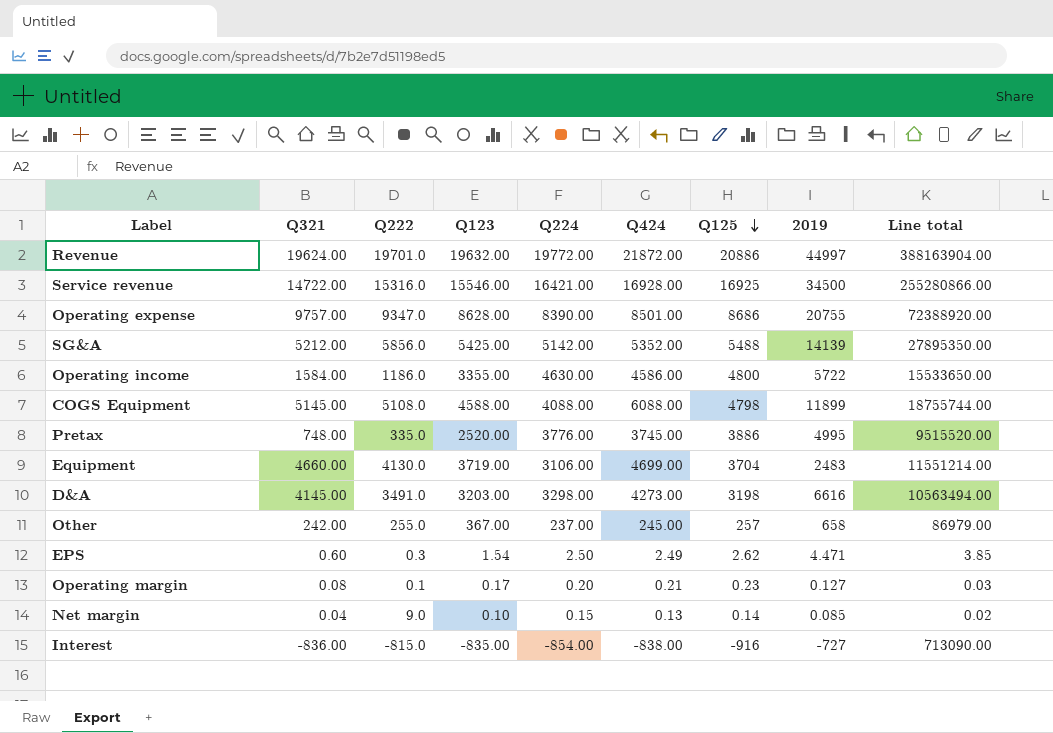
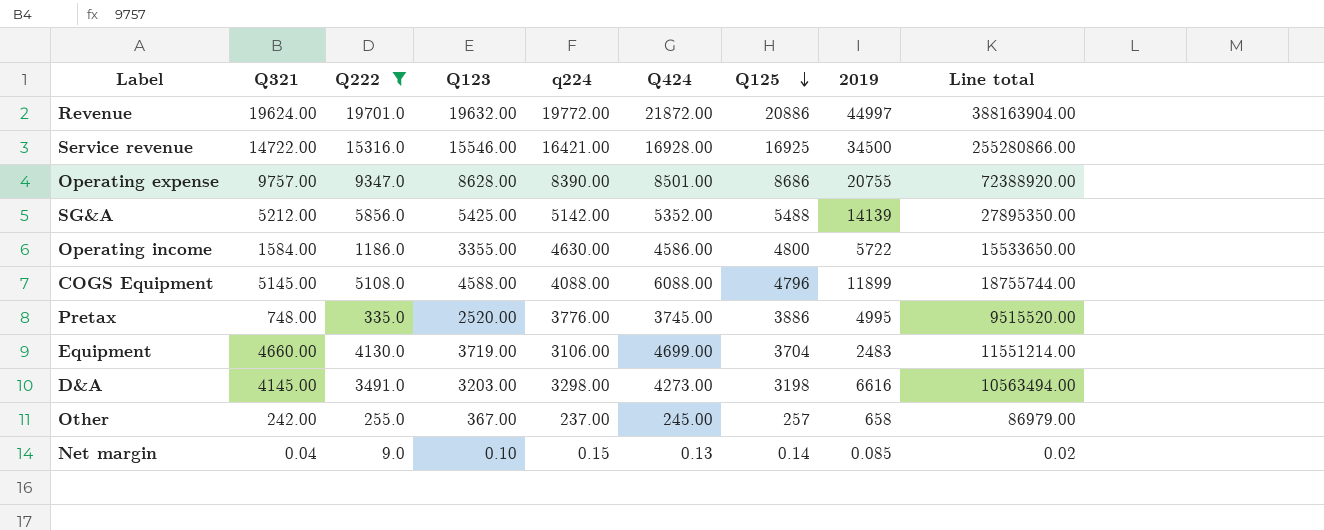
filter: none -> Q222 >= 9.0
column name: Q224 -> q224
COGS Equipment | Q125: 4798 -> 4796

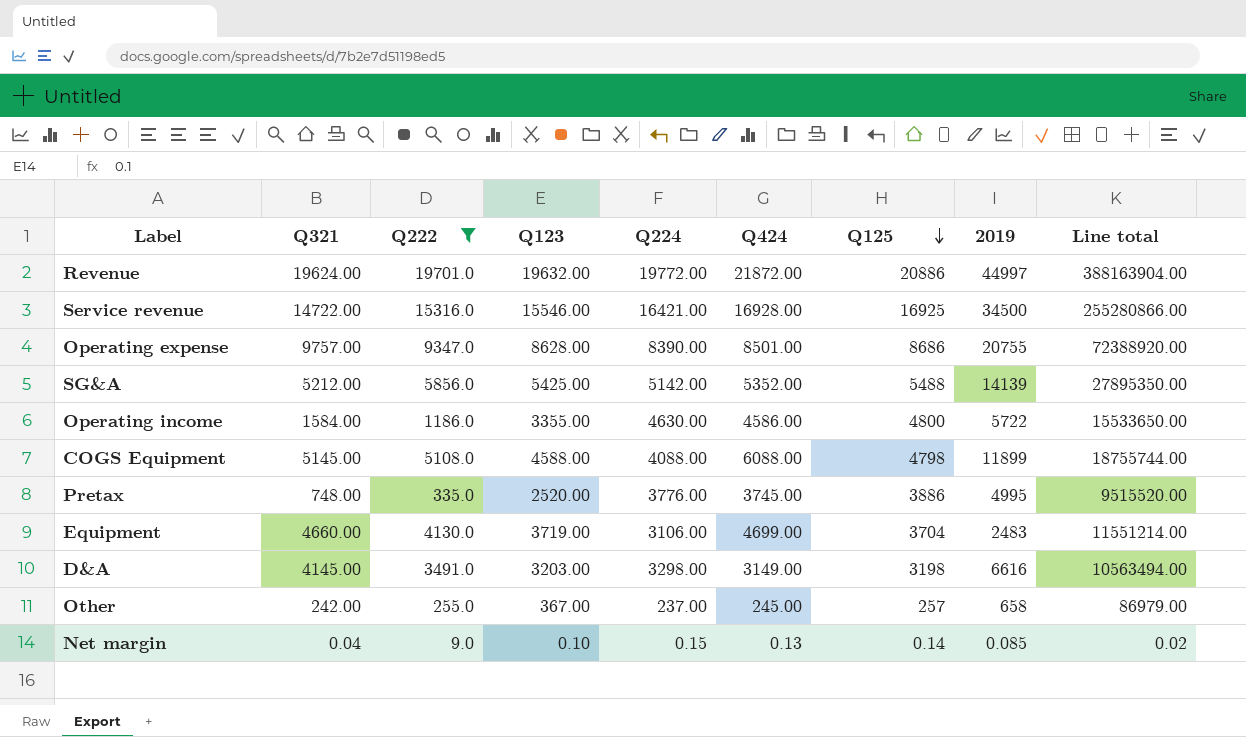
column name: q224 -> Q224
COGS Equipment | Q125: 4796 -> 4798
D&A | Q424: 4273.00 -> 3149.00

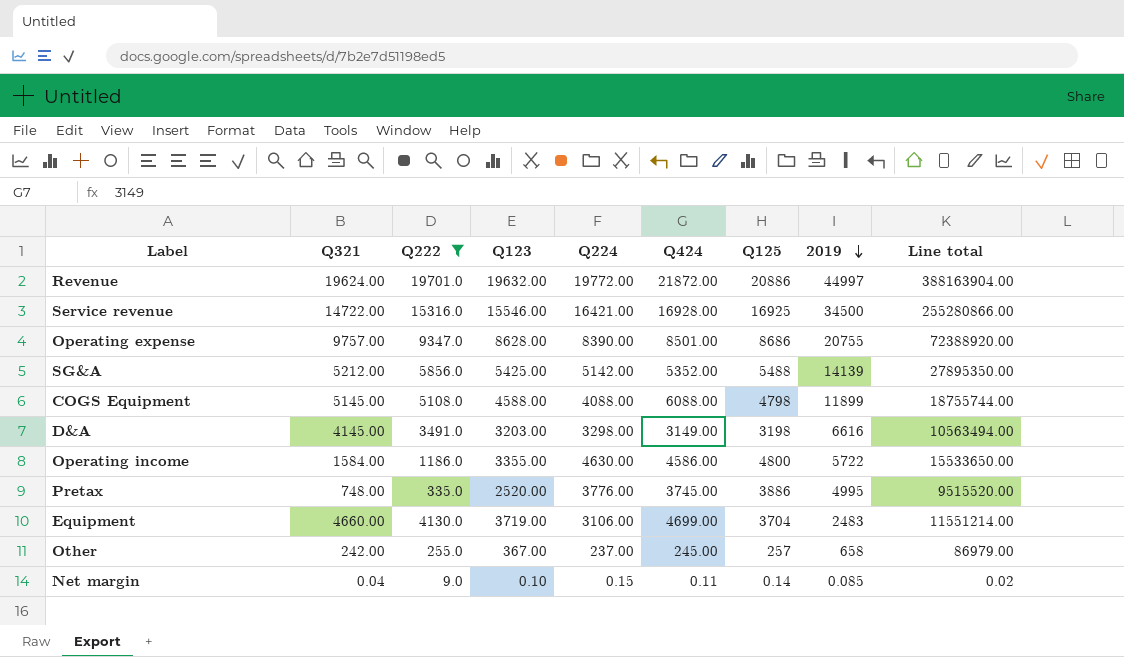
row order: Q125 descending -> 2019 descending
Net margin | Q424: 0.13 -> 0.11

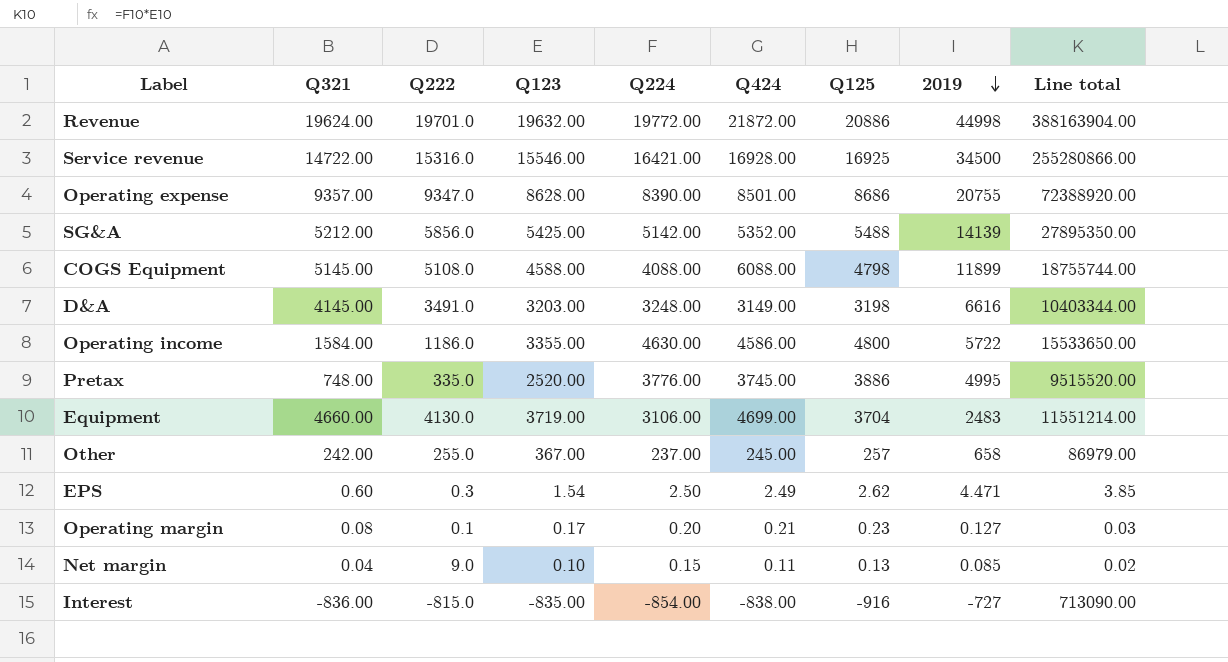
filter: Q222 >= 9.0 -> none
Revenue | 2019: 44997 -> 44998
Operating expense | Q321: 9757.00 -> 9357.00
D&A | Q224: 3298.00 -> 3248.00
D&A | Line total: 10563494.00 -> 10403344.00
Net margin | Q125: 0.14 -> 0.13

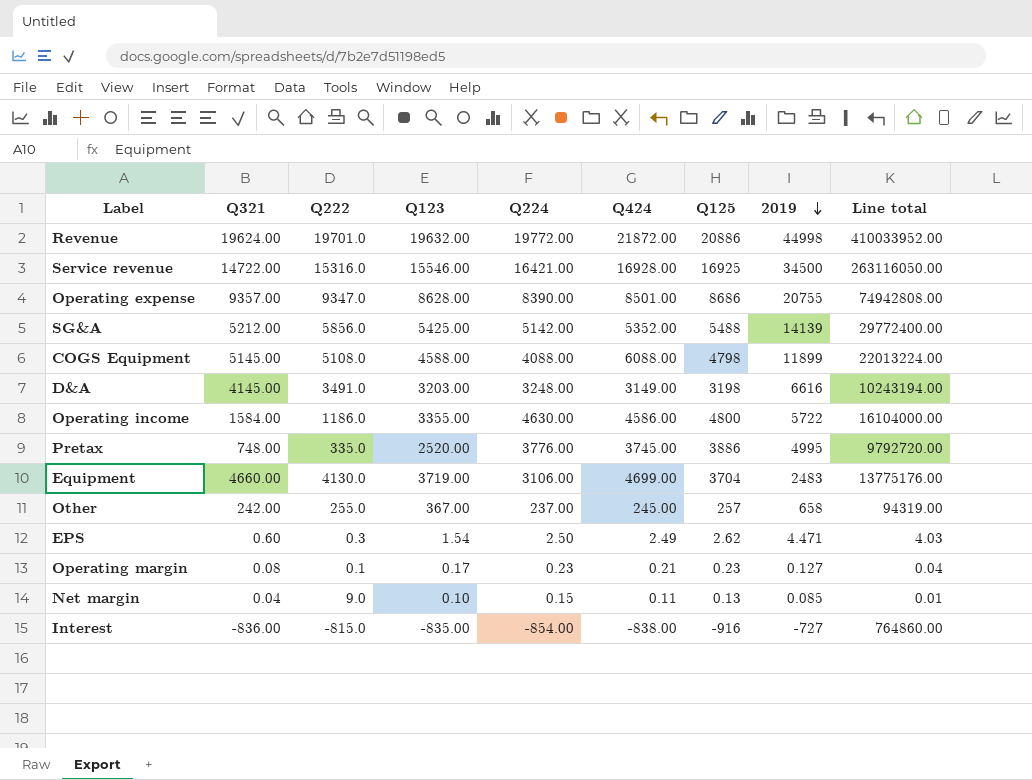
column Line total | formula: [Q123] * [Q224] -> [Q123] * [Q125]
Operating margin | Q224: 0.20 -> 0.23

